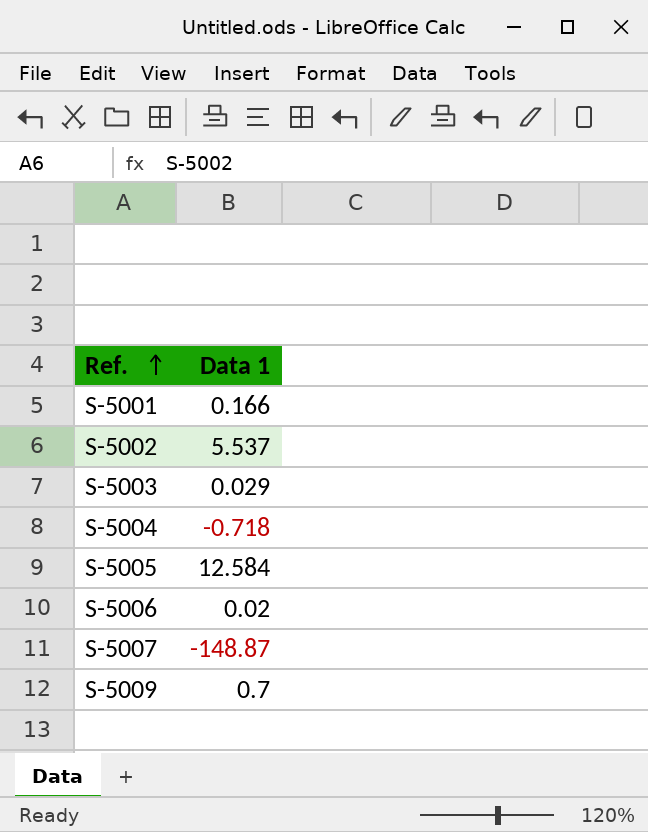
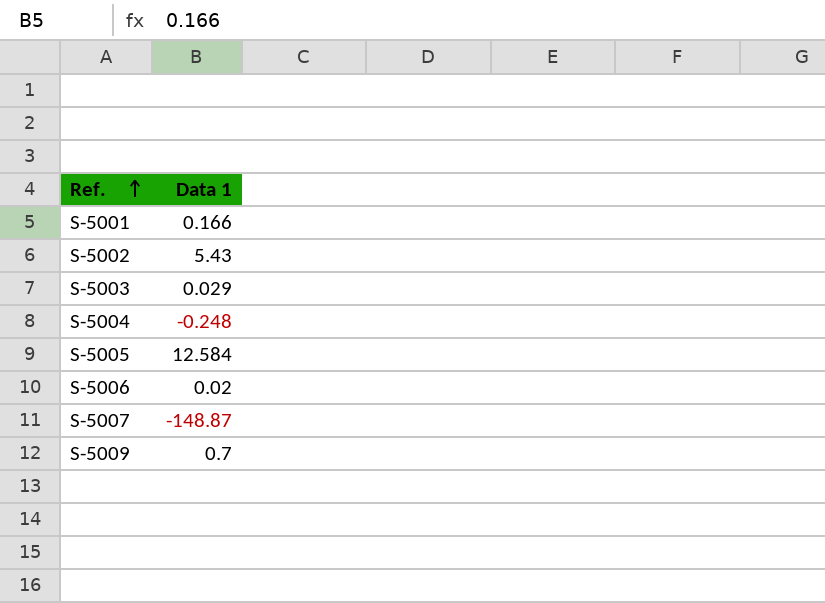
S-5002 | Data 1: 5.537 -> 5.43
S-5004 | Data 1: -0.718 -> -0.248

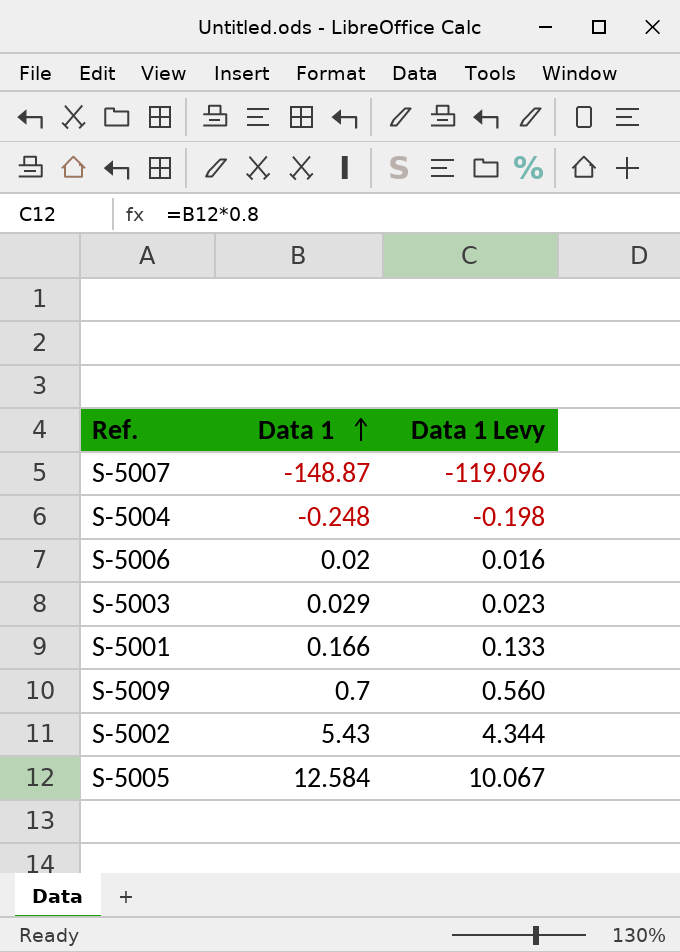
row order: Ref. ascending -> Data 1 ascending
column Data 1 Levy | formula: none -> [Data 1] * 0.8

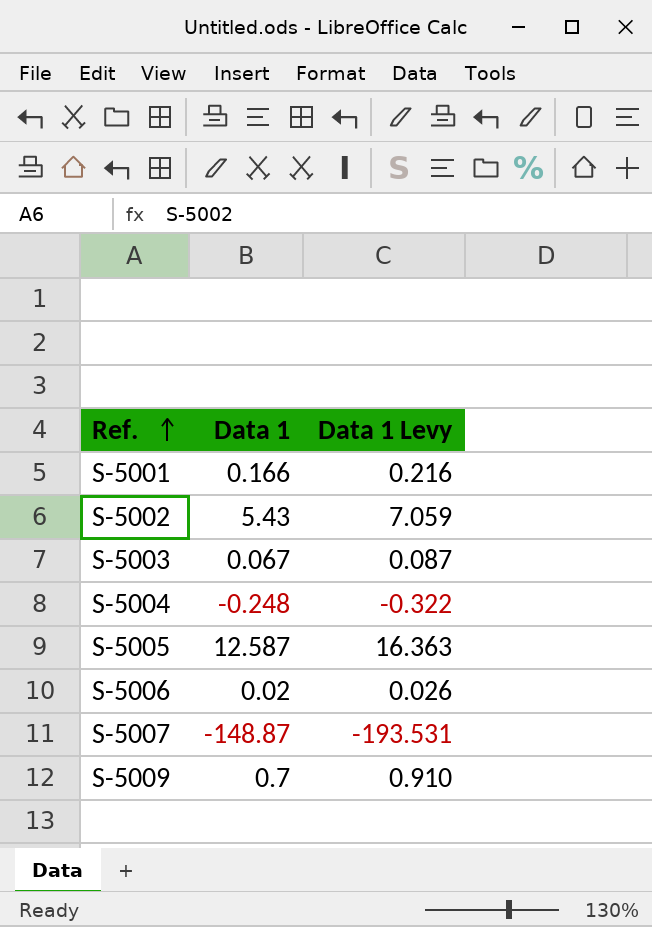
row order: Data 1 ascending -> Ref. ascending
column Data 1 Levy | formula: [Data 1] * 0.8 -> [Data 1] * 1.3
S-5003 | Data 1: 0.029 -> 0.067
S-5005 | Data 1: 12.584 -> 12.587

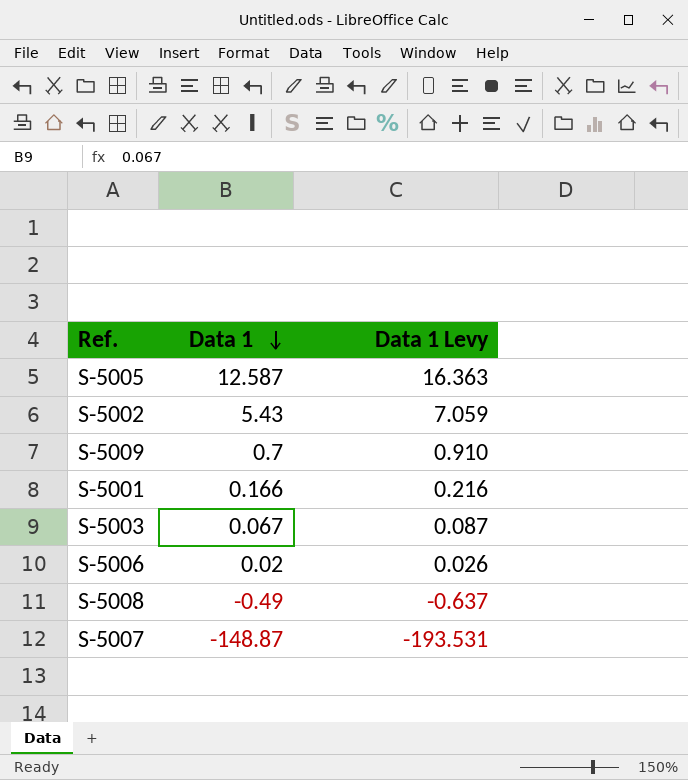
row order: Ref. ascending -> Data 1 descending
row S-5004: -0.248 | -0.322 -> none
row S-5008: none -> -0.49 | -0.637

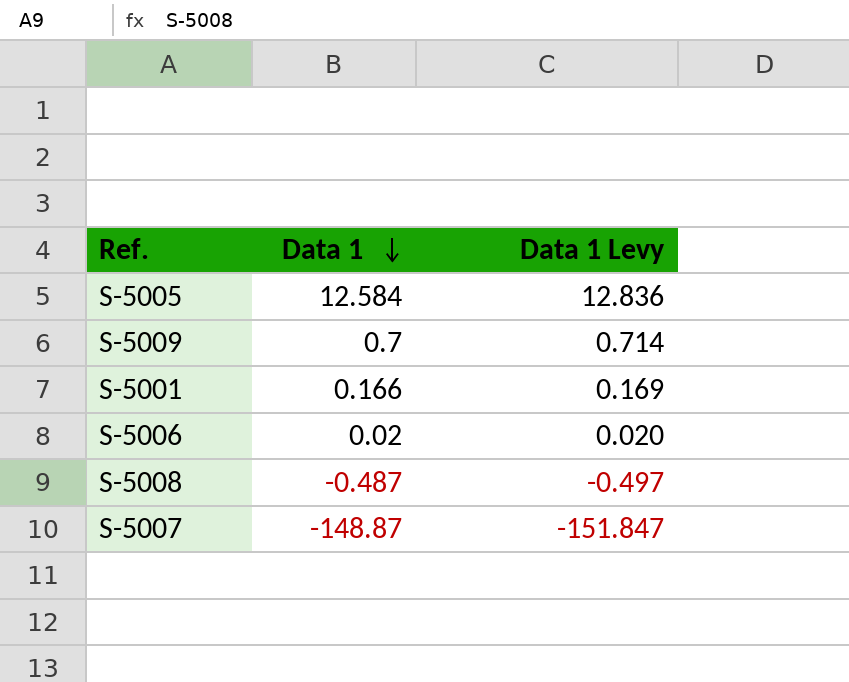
column Data 1 Levy | formula: [Data 1] * 1.3 -> [Data 1] * 1.02
row S-5002: 5.43 | 7.059 -> none
row S-5003: 0.067 | 0.087 -> none
S-5005 | Data 1: 12.587 -> 12.584
S-5008 | Data 1: -0.49 -> -0.487

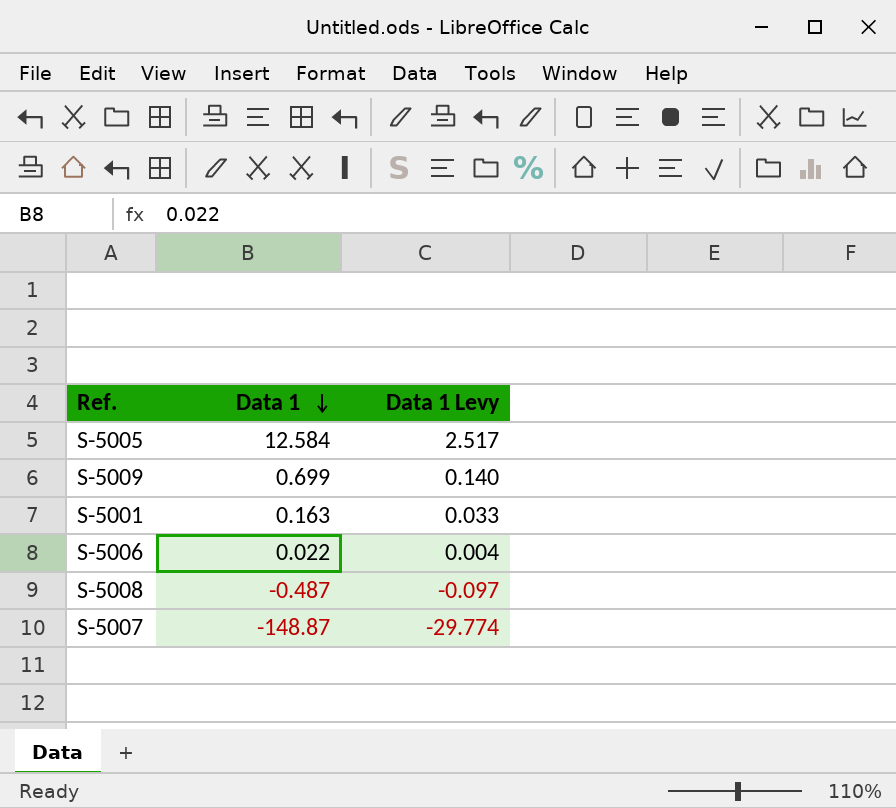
column Data 1 Levy | formula: [Data 1] * 1.02 -> [Data 1] * 0.2
S-5009 | Data 1: 0.7 -> 0.699
S-5001 | Data 1: 0.166 -> 0.163
S-5006 | Data 1: 0.02 -> 0.022

